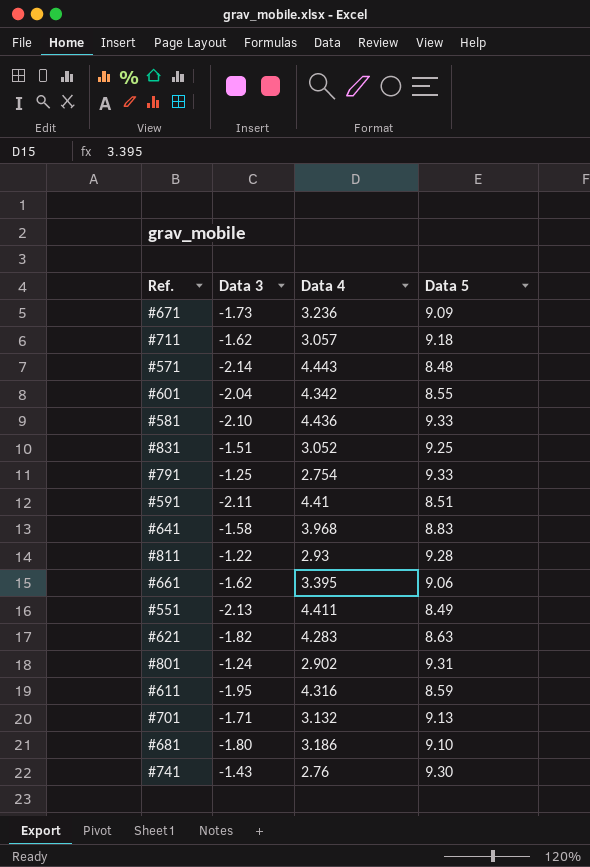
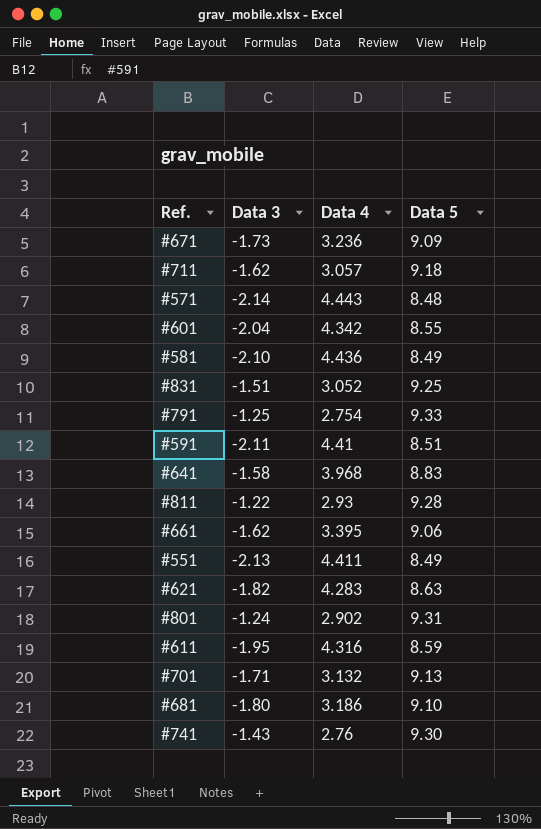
#581 | Data 5: 9.33 -> 8.49

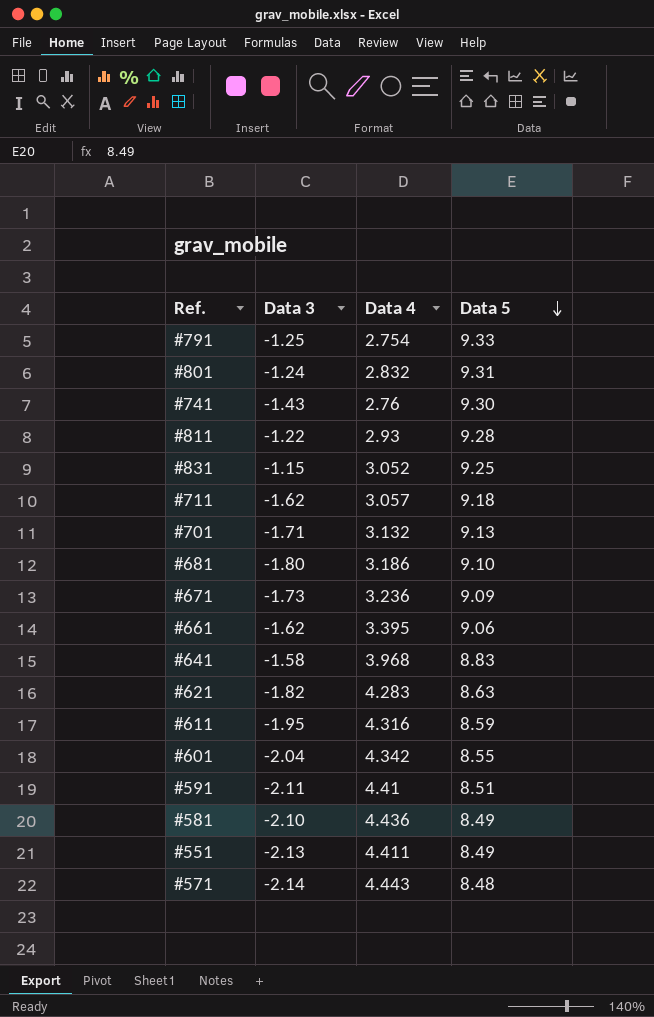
row order: none -> Data 5 descending
#801 | Data 4: 2.902 -> 2.832
#831 | Data 3: -1.51 -> -1.15

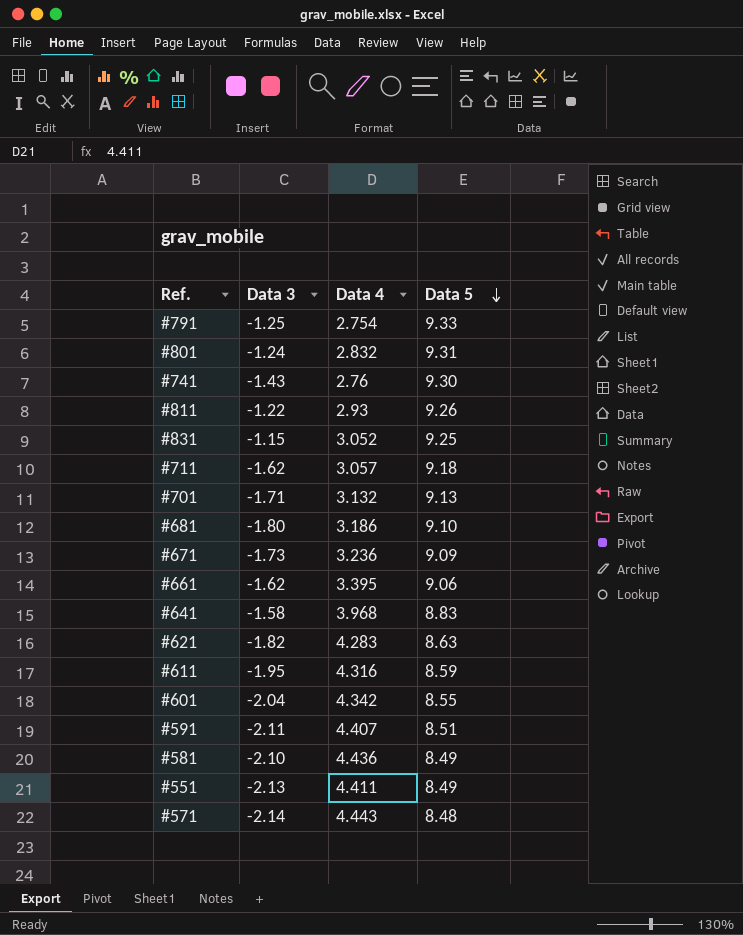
#811 | Data 5: 9.28 -> 9.26
#591 | Data 4: 4.41 -> 4.407

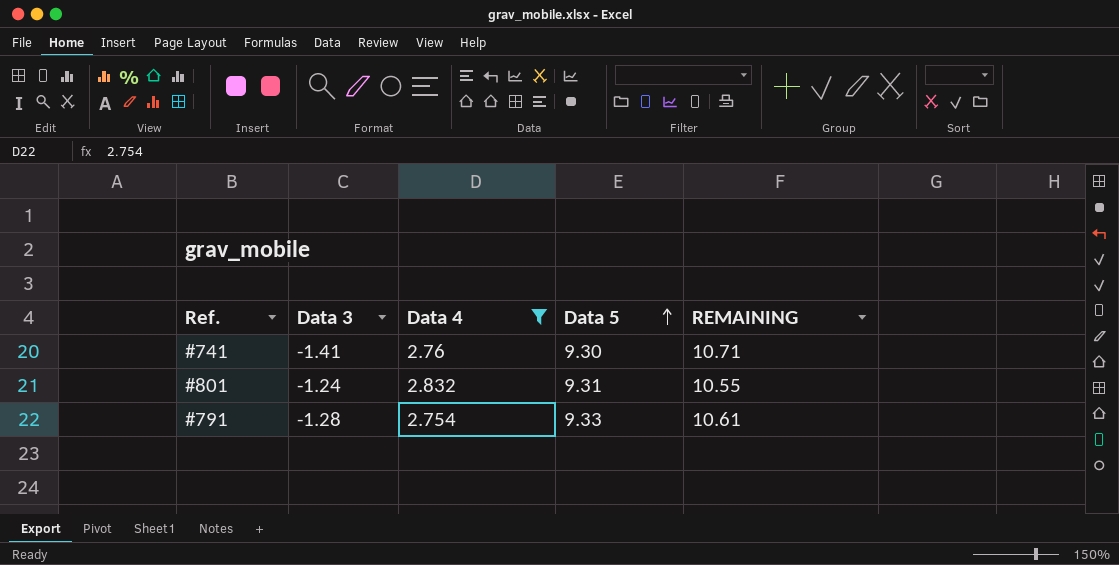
filter: none -> Data 4 <= 2.832
row order: Data 5 descending -> Data 5 ascending
column REMAINING | formula: none -> [Data 5] - [Data 3]
#741 | Data 3: -1.43 -> -1.41
#791 | Data 3: -1.25 -> -1.28

